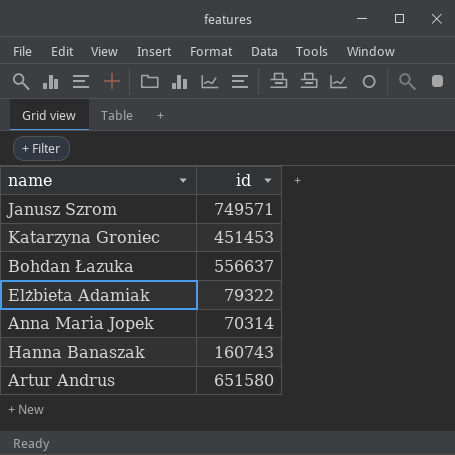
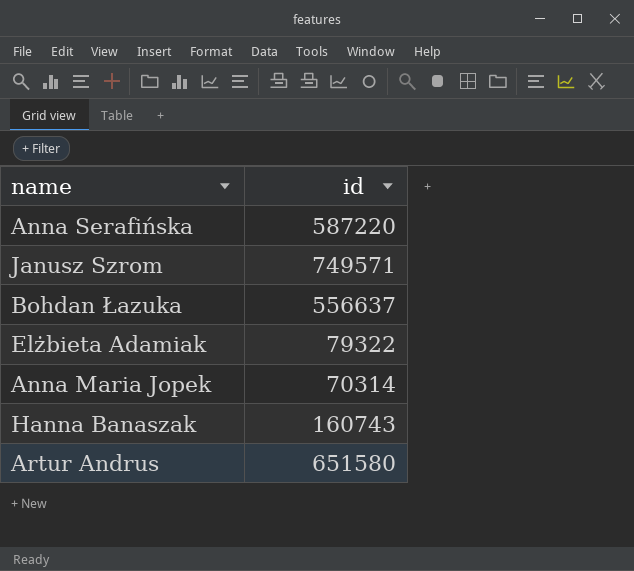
row Katarzyna Groniec: 451453 -> none
row Anna Serafińska: none -> 587220

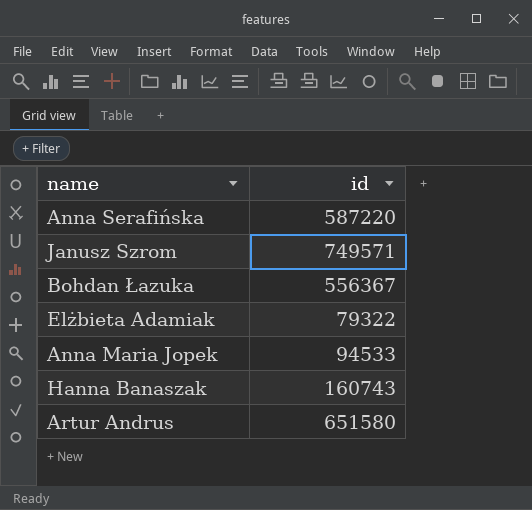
Bohdan Łazuka | id: 556637 -> 556367
Anna Maria Jopek | id: 70314 -> 94533

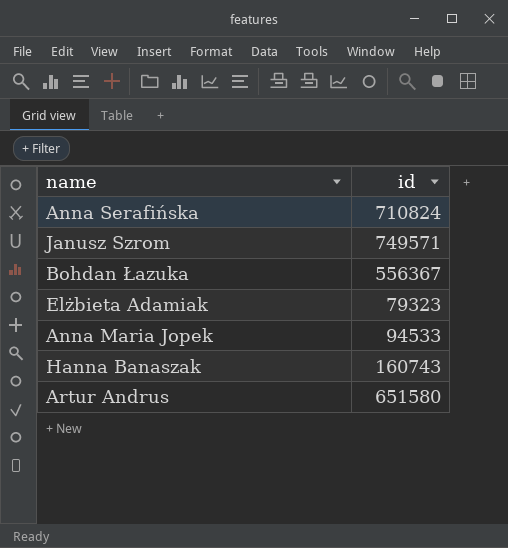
Anna Serafińska | id: 587220 -> 710824
Elżbieta Adamiak | id: 79322 -> 79323

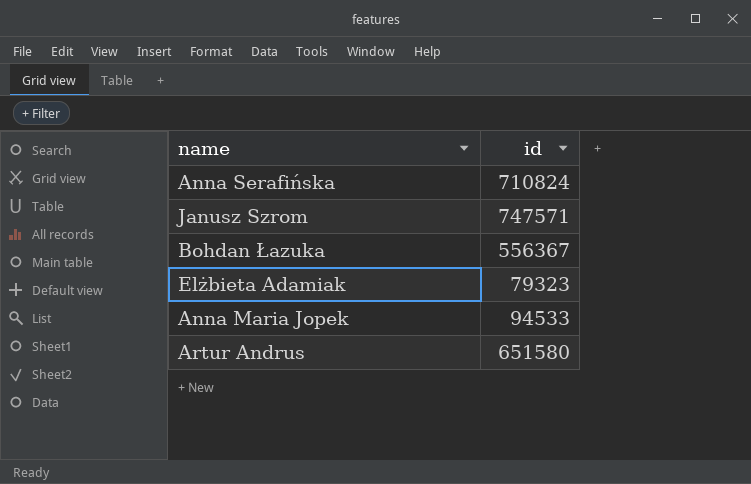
row Hanna Banaszak: 160743 -> none
Janusz Szrom | id: 749571 -> 747571

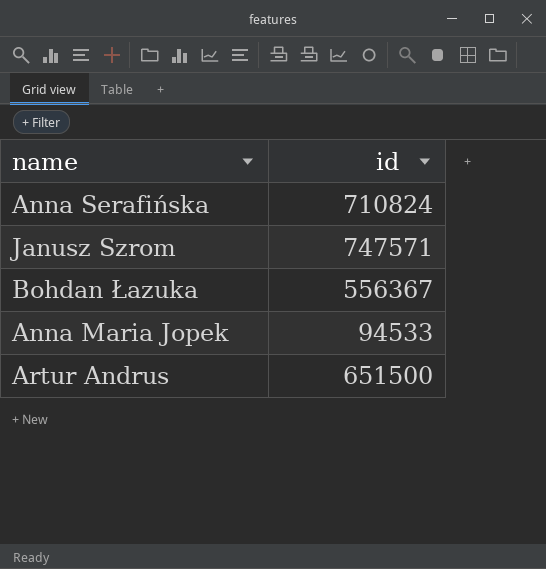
row Elżbieta Adamiak: 79323 -> none
Artur Andrus | id: 651580 -> 651500

